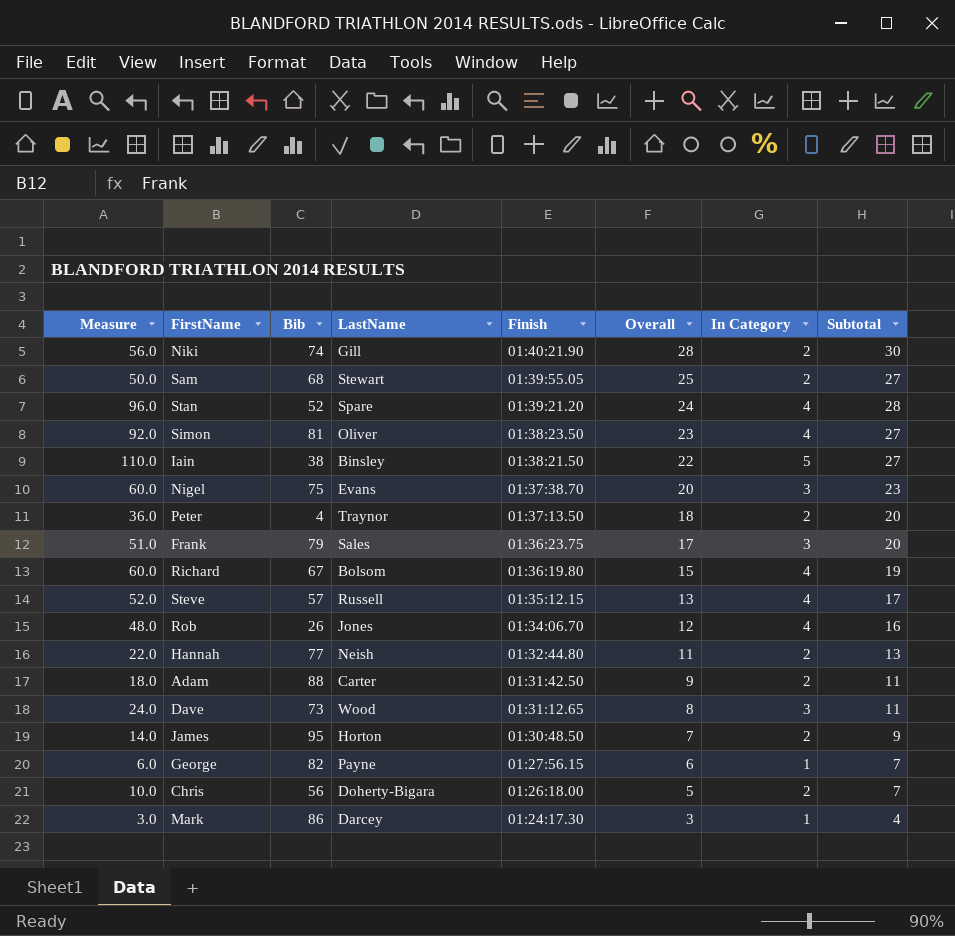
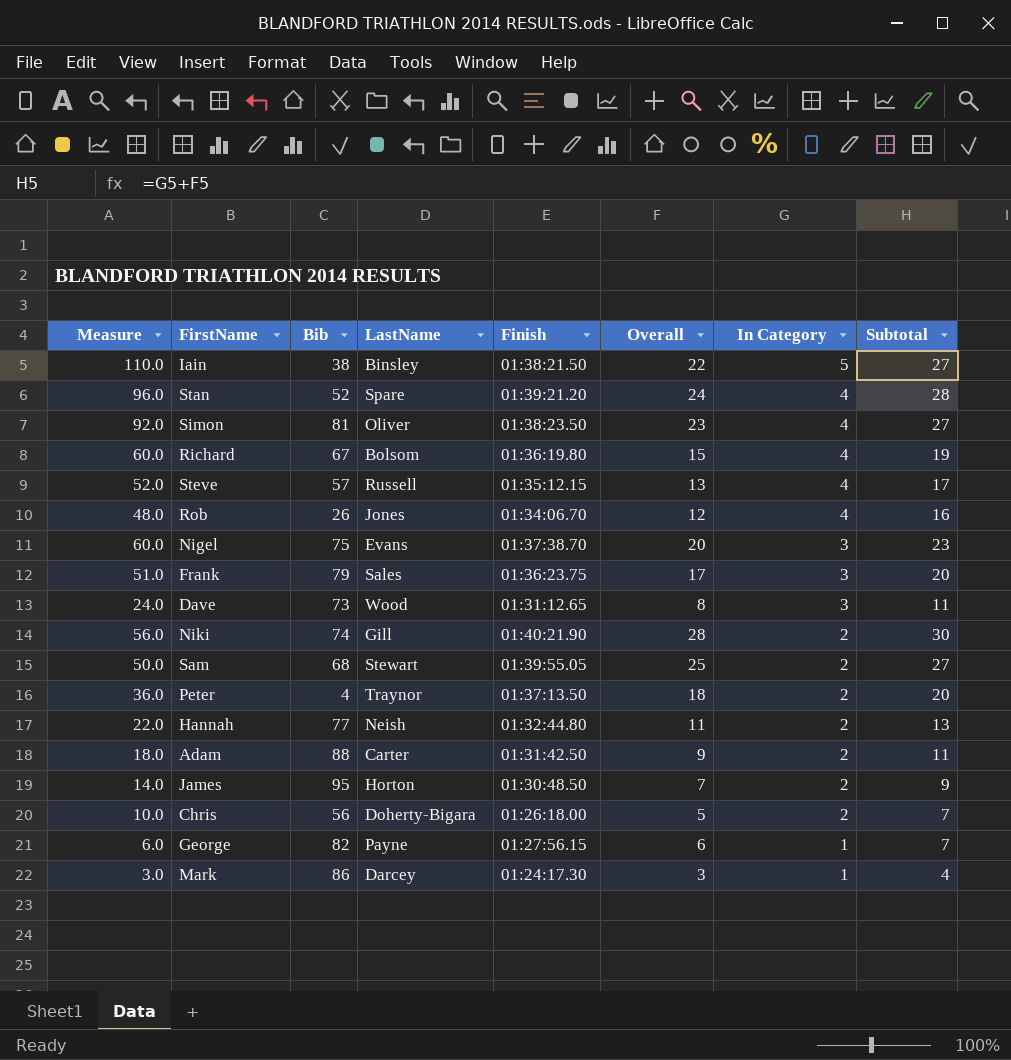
row order: Finish descending -> In Category descending

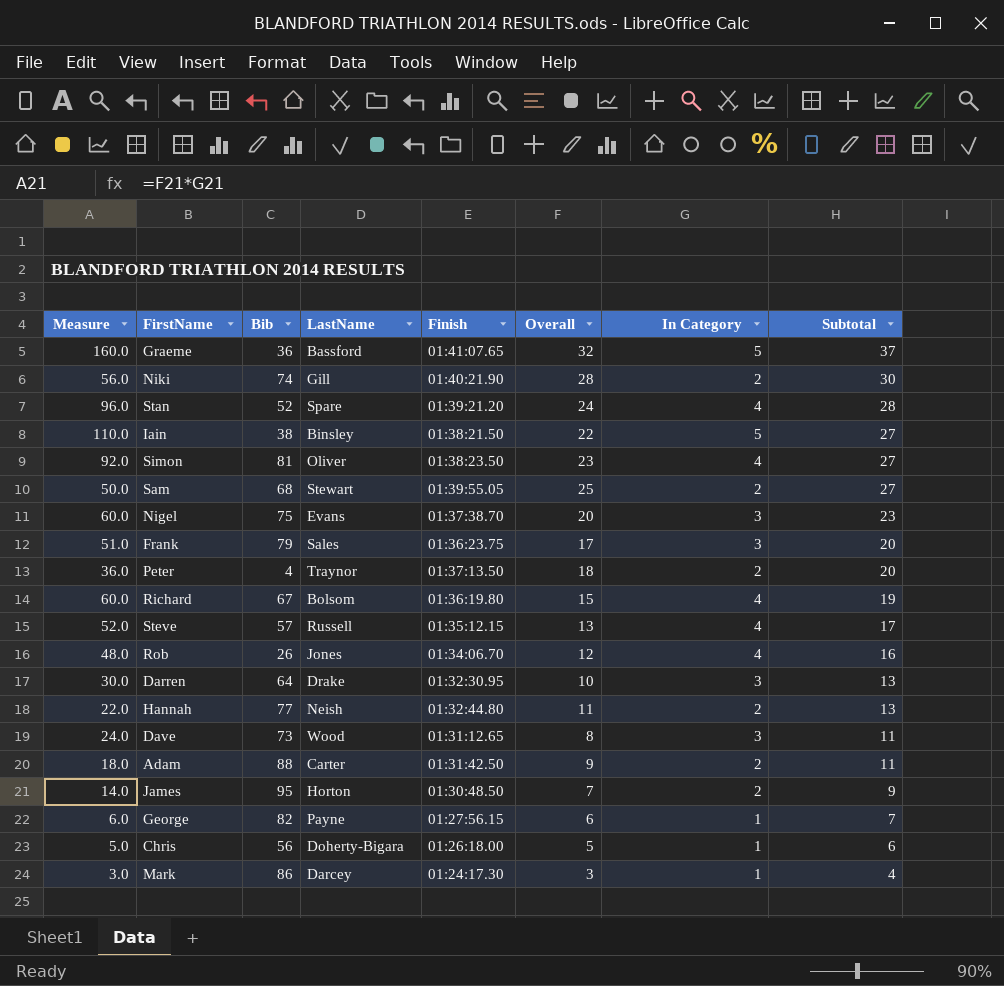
row order: In Category descending -> Subtotal descending
row Graeme: none -> 160.0 | 36 | Bassford | 01:41:07.65 | 32 | 5 | 37
row Darren: none -> 30.0 | 64 | Drake | 01:32:30.95 | 10 | 3 | 13
Chris | Measure: 10.0 -> 5.0
Chris | In Category: 2 -> 1
Chris | Subtotal: 7 -> 6

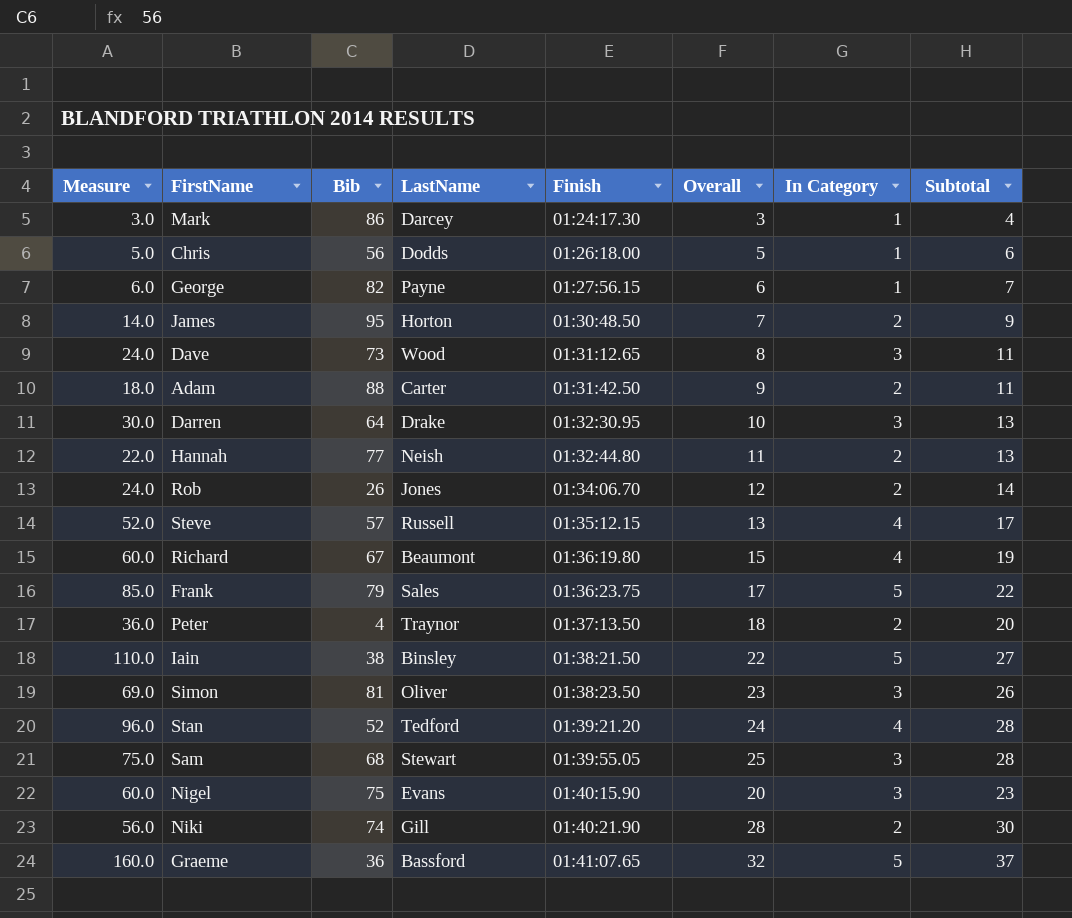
row order: Subtotal descending -> Finish ascending
Chris | LastName: Doherty-Bigara -> Dodds
Rob | Measure: 48.0 -> 24.0
Rob | In Category: 4 -> 2
Rob | Subtotal: 16 -> 14
Richard | LastName: Bolsom -> Beaumont
Frank | Measure: 51.0 -> 85.0
Frank | In Category: 3 -> 5
Frank | Subtotal: 20 -> 22
Simon | Measure: 92.0 -> 69.0
Simon | In Category: 4 -> 3
Simon | Subtotal: 27 -> 26
Stan | LastName: Spare -> Tedford
Sam | Measure: 50.0 -> 75.0
Sam | In Category: 2 -> 3
Sam | Subtotal: 27 -> 28
Nigel | Finish: 01:37:38.70 -> 01:40:15.90

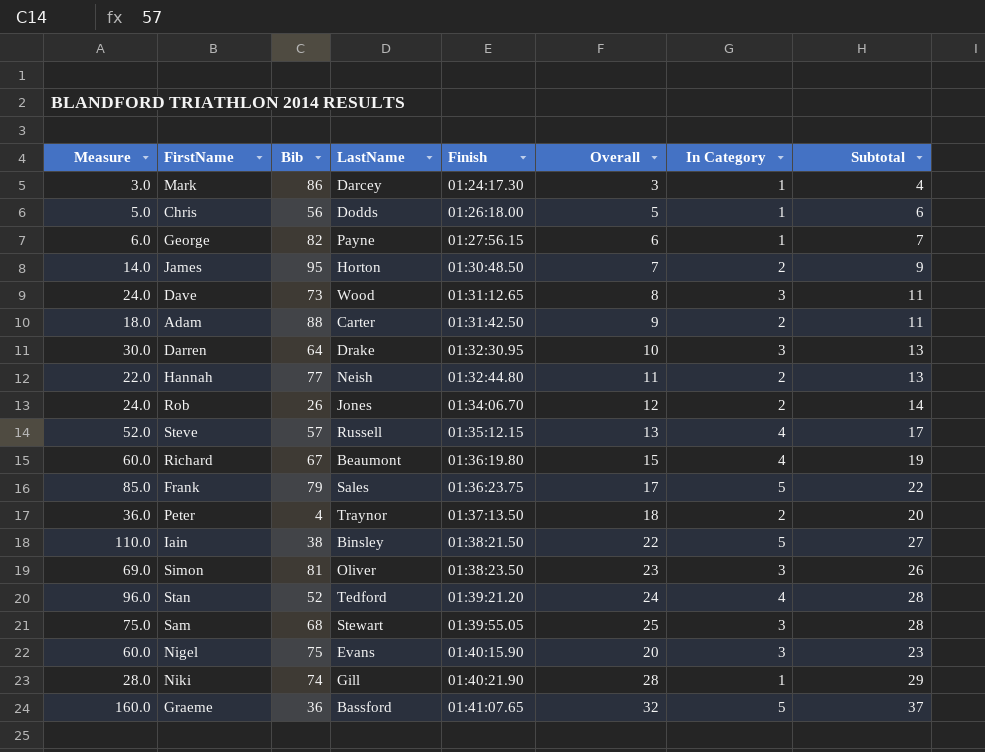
Niki | Measure: 56.0 -> 28.0
Niki | In Category: 2 -> 1
Niki | Subtotal: 30 -> 29

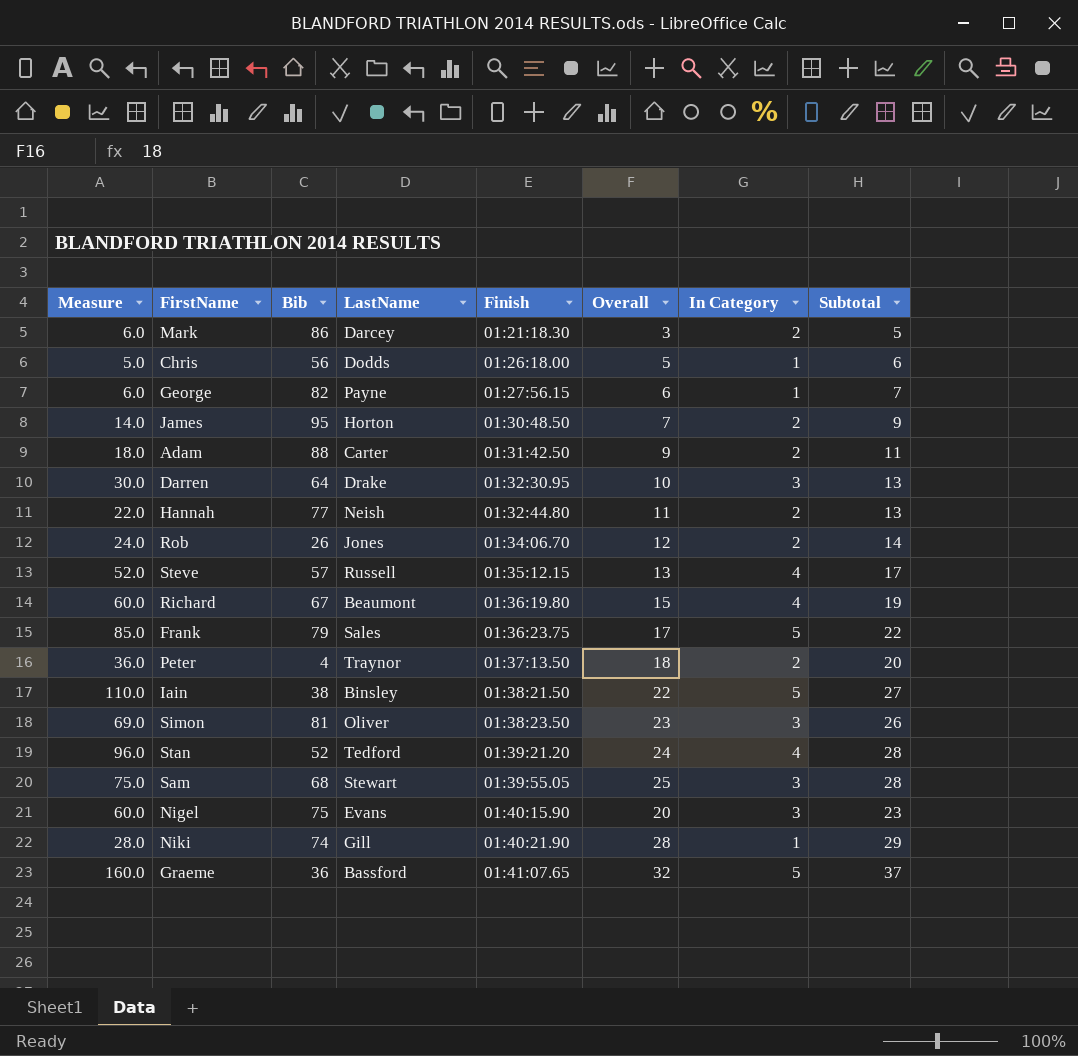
row Dave: 24.0 | 73 | Wood | 01:31:12.65 | 8 | 3 | 11 -> none
Mark | Measure: 3.0 -> 6.0
Mark | Finish: 01:24:17.30 -> 01:21:18.30
Mark | In Category: 1 -> 2
Mark | Subtotal: 4 -> 5

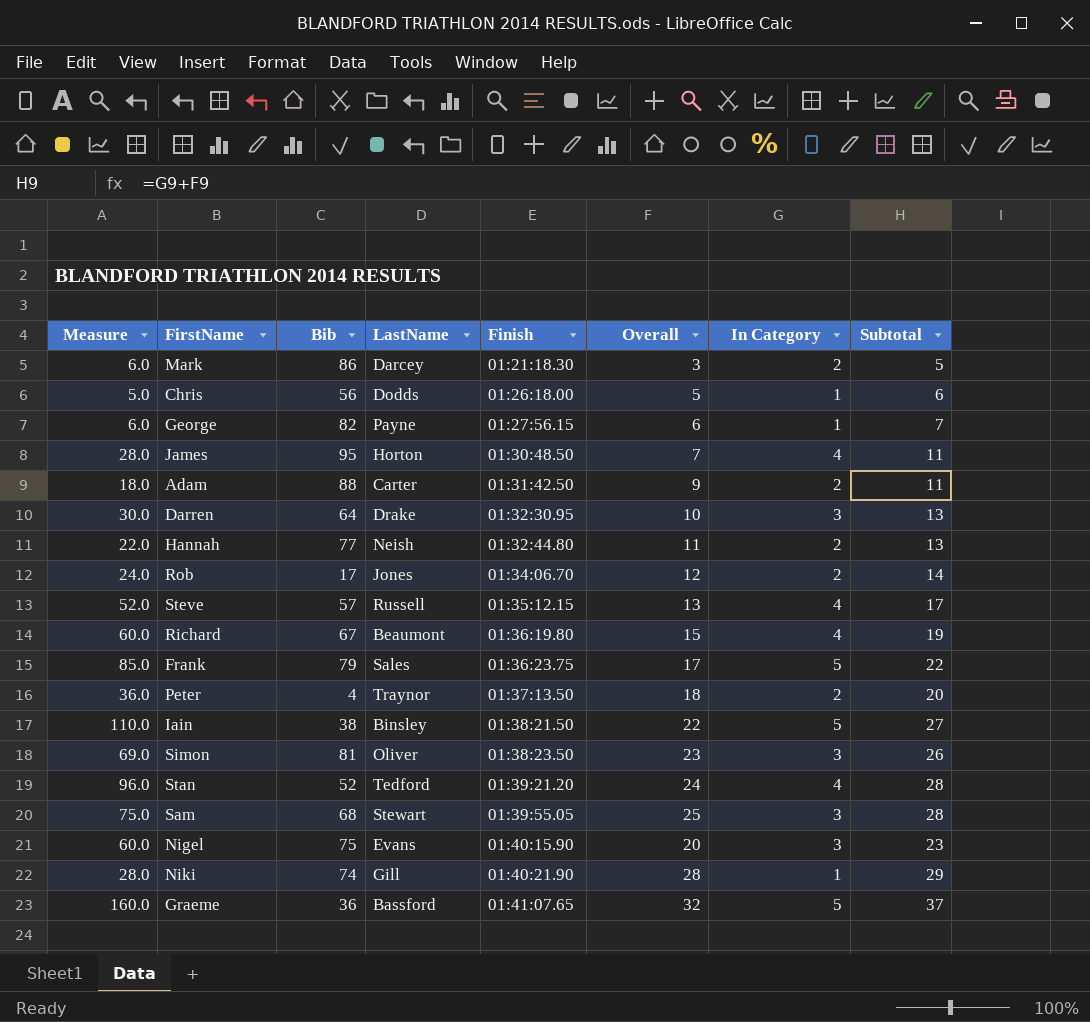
James | Measure: 14.0 -> 28.0
James | In Category: 2 -> 4
James | Subtotal: 9 -> 11
Rob | Bib: 26 -> 17

